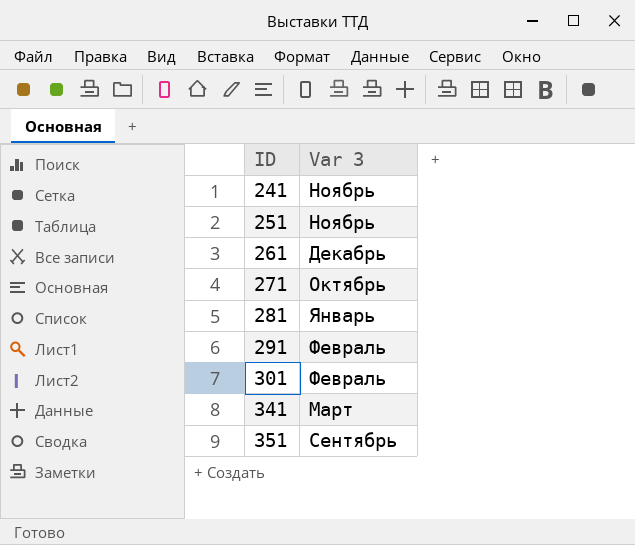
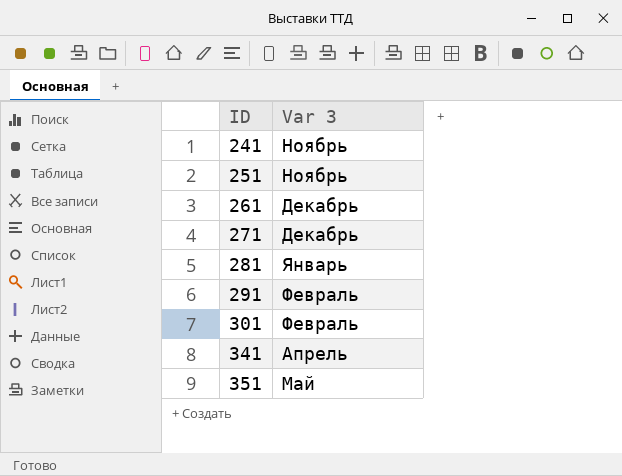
271 | Var 3: Октябрь -> Декабрь
341 | Var 3: Март -> Апрель
351 | Var 3: Сентябрь -> Май

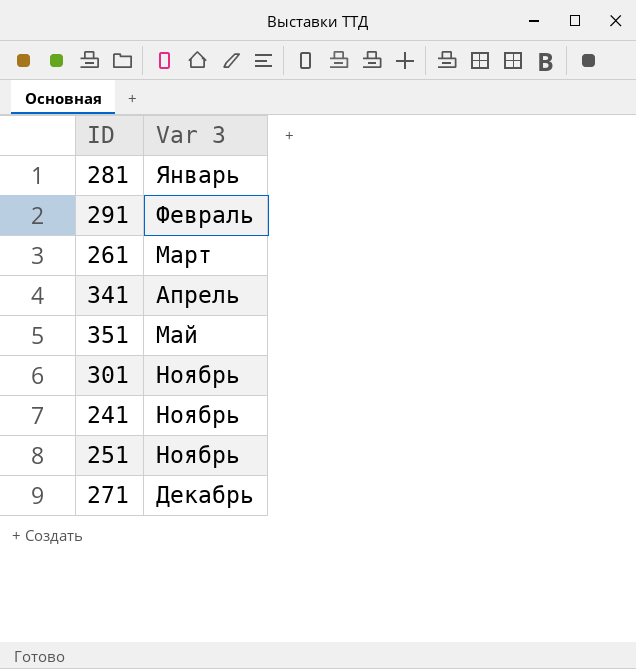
row order: ID ascending -> Var 3 ascending
261 | Var 3: Декабрь -> Март
301 | Var 3: Февраль -> Ноябрь

